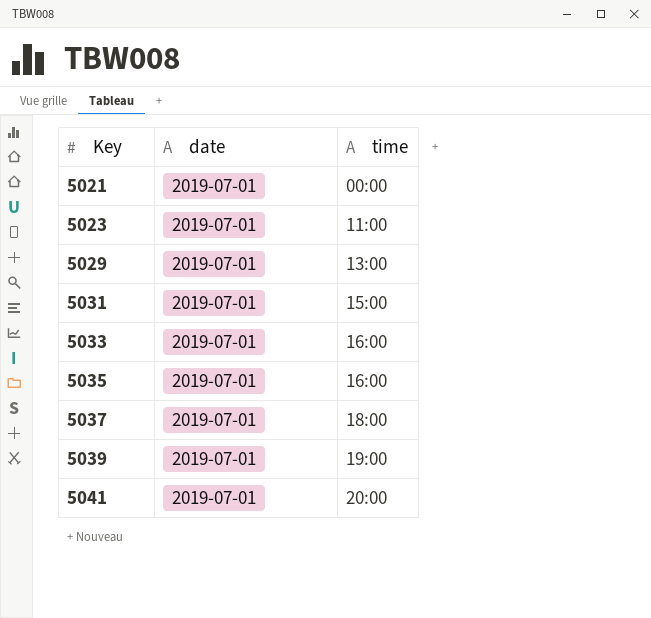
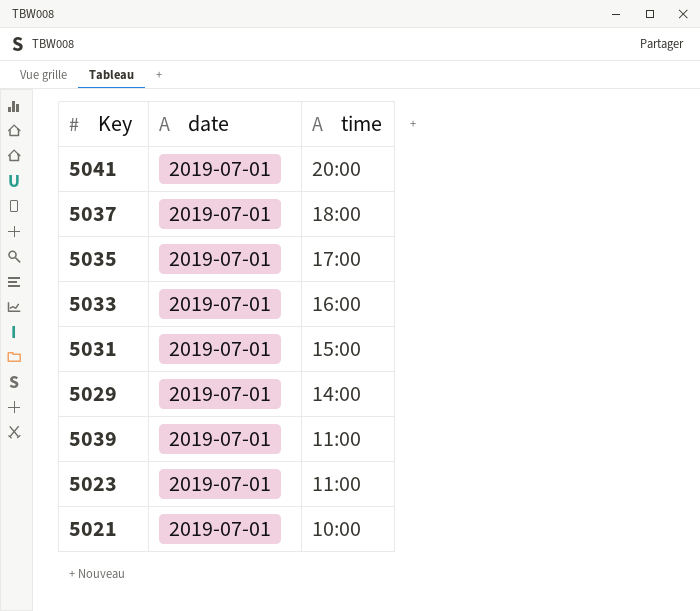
row order: Key ascending -> time descending
5035 | time: 16:00 -> 17:00
5029 | time: 13:00 -> 14:00
5039 | time: 19:00 -> 11:00
5021 | time: 00:00 -> 10:00

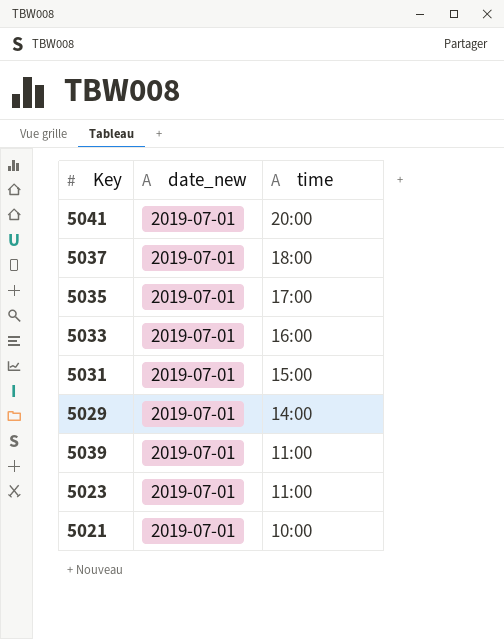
column name: date -> date_new

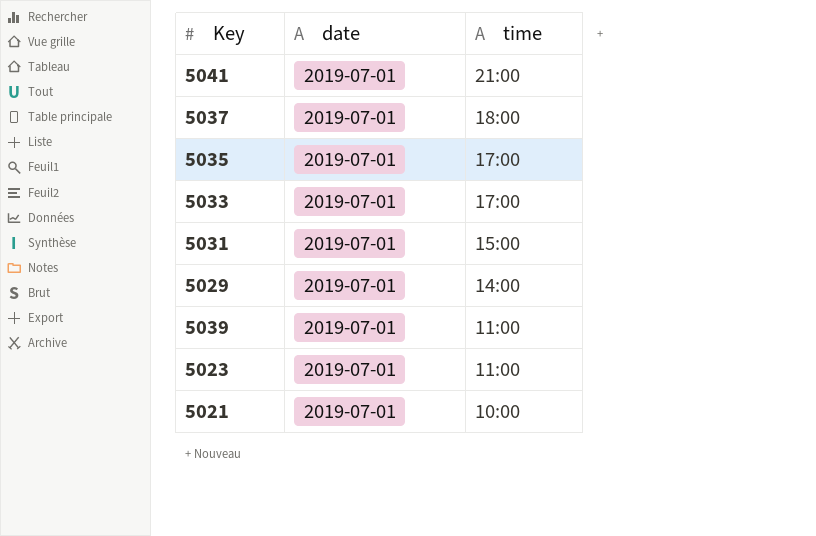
column name: date_new -> date
5041 | time: 20:00 -> 21:00
5033 | time: 16:00 -> 17:00

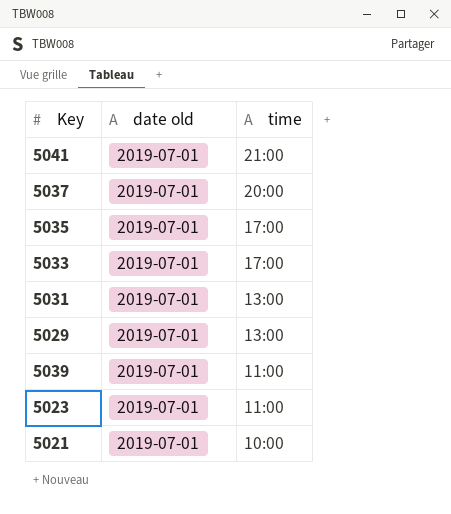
column name: date -> date old
5037 | time: 18:00 -> 20:00
5031 | time: 15:00 -> 13:00
5029 | time: 14:00 -> 13:00

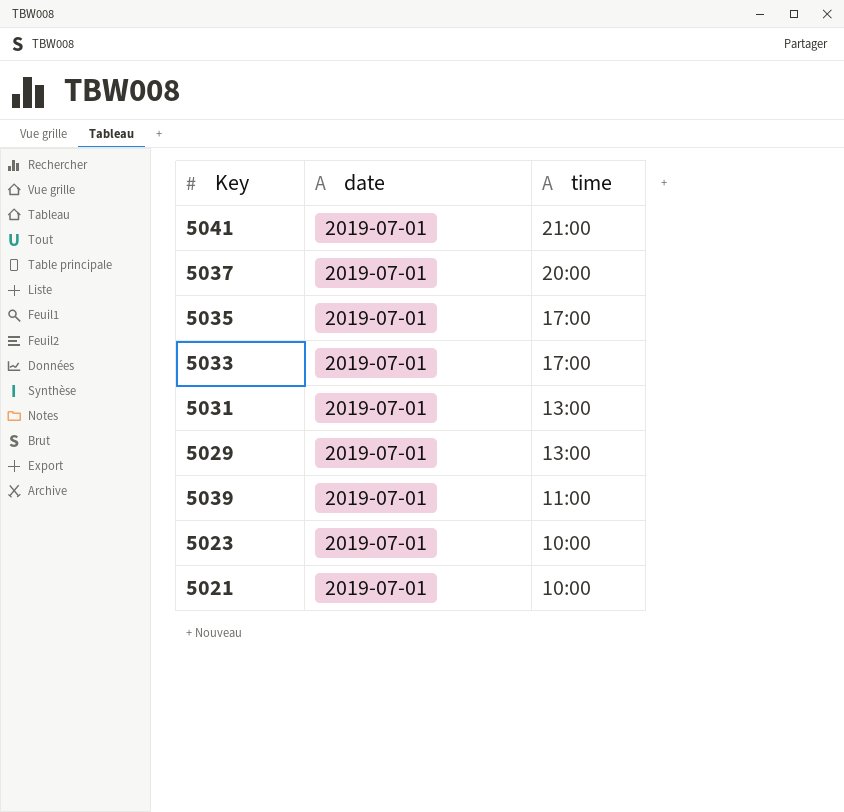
column name: date old -> date
5023 | time: 11:00 -> 10:00

